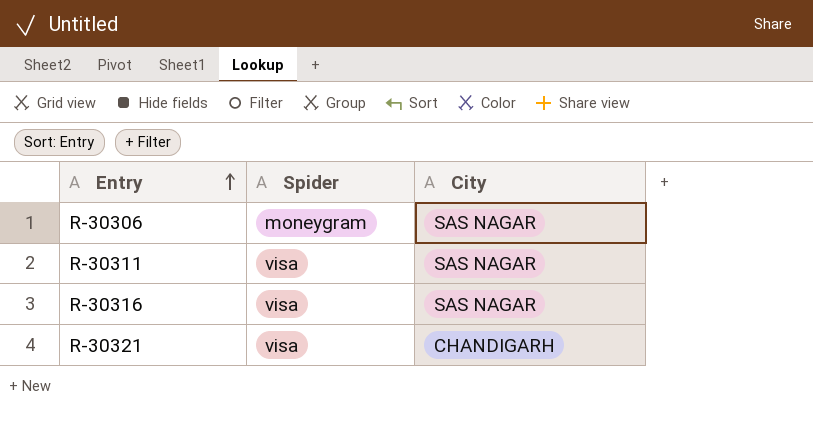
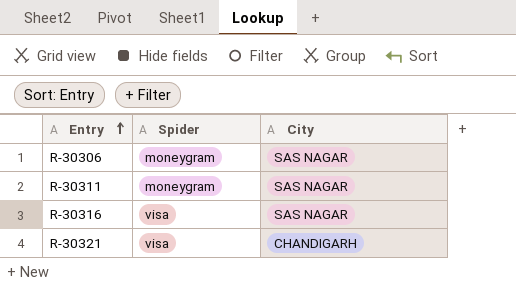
R-30311 | Spider: visa -> moneygram

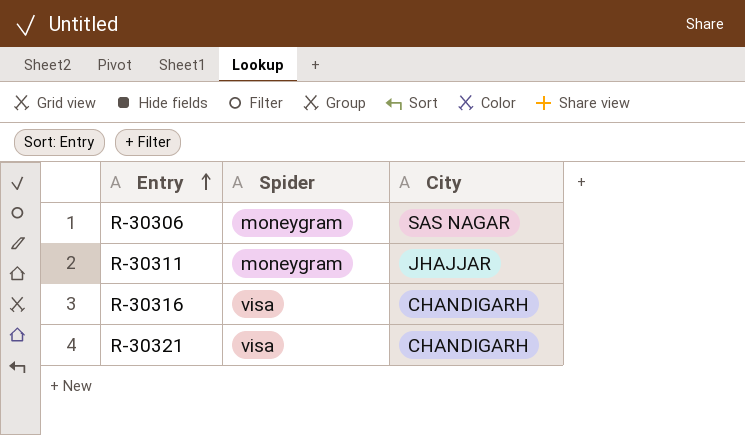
R-30311 | City: SAS NAGAR -> JHAJJAR
R-30316 | City: SAS NAGAR -> CHANDIGARH

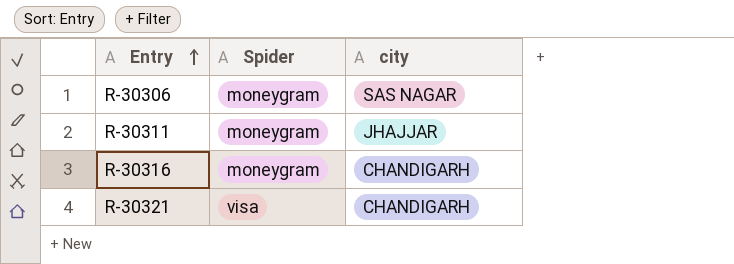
column name: City -> city
R-30316 | Spider: visa -> moneygram

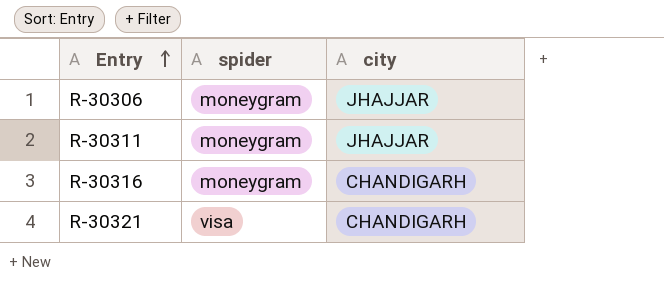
column name: Spider -> spider
R-30306 | city: SAS NAGAR -> JHAJJAR

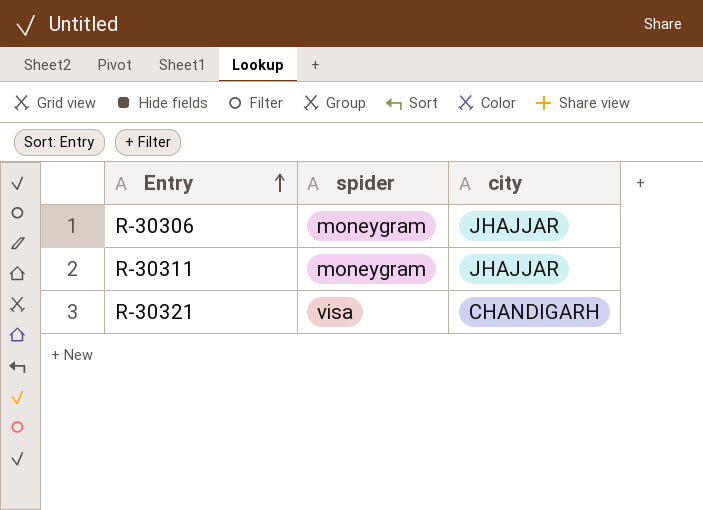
row R-30316: moneygram | CHANDIGARH -> none

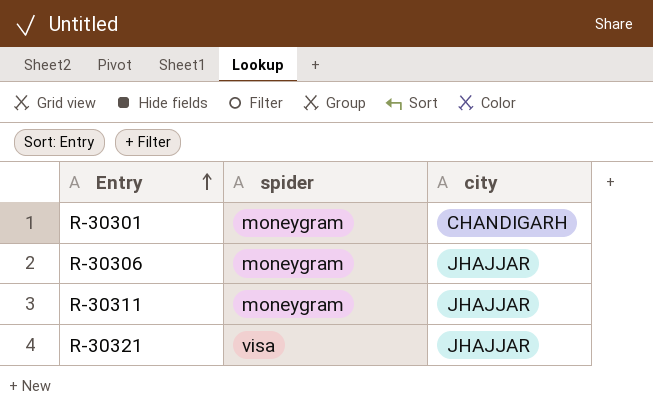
row R-30301: none -> moneygram | CHANDIGARH
R-30321 | city: CHANDIGARH -> JHAJJAR

